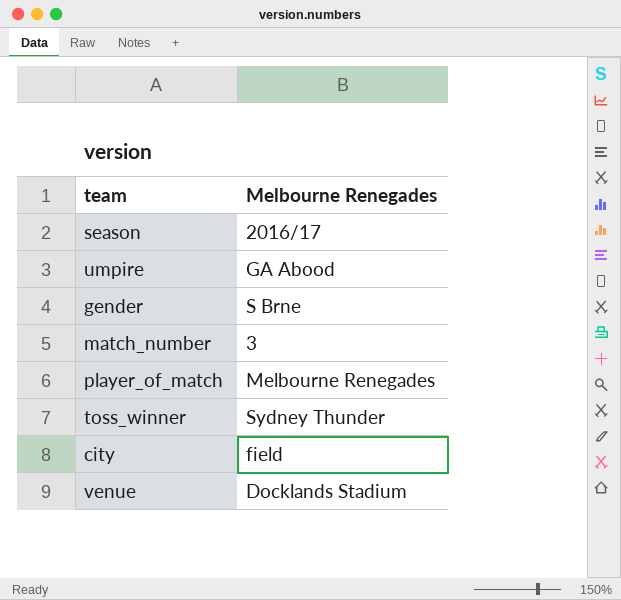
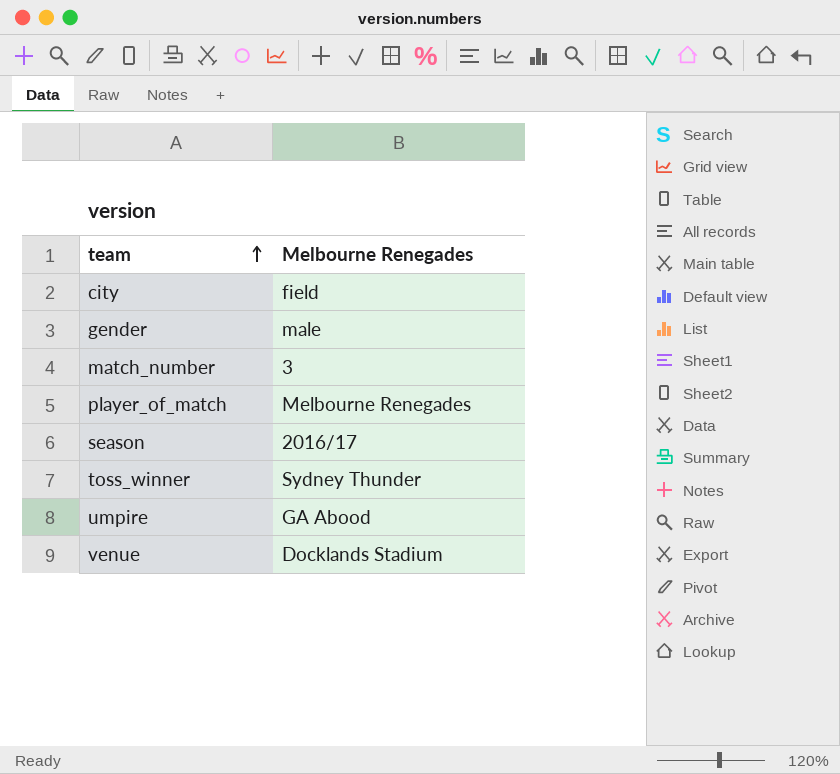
row order: none -> team ascending
gender | Melbourne Renegades: S Brne -> male

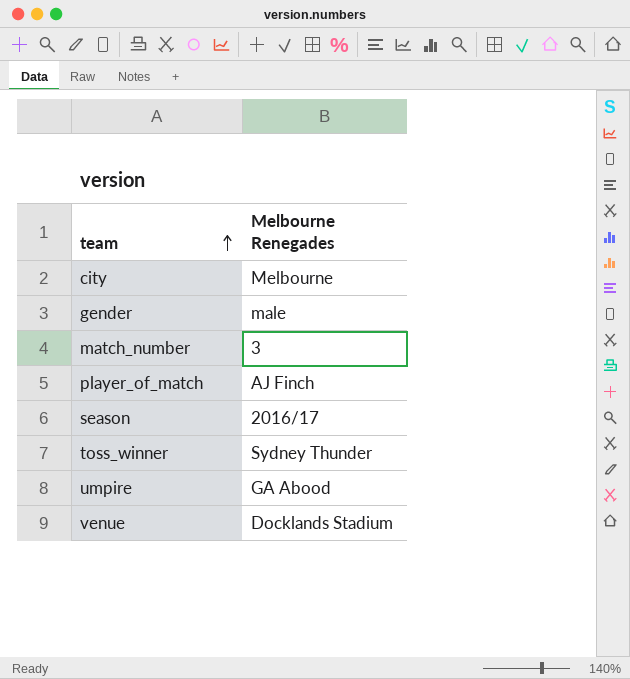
city | Melbourne Renegades: field -> Melbourne
player_of_match | Melbourne Renegades: Melbourne Renegades -> AJ Finch

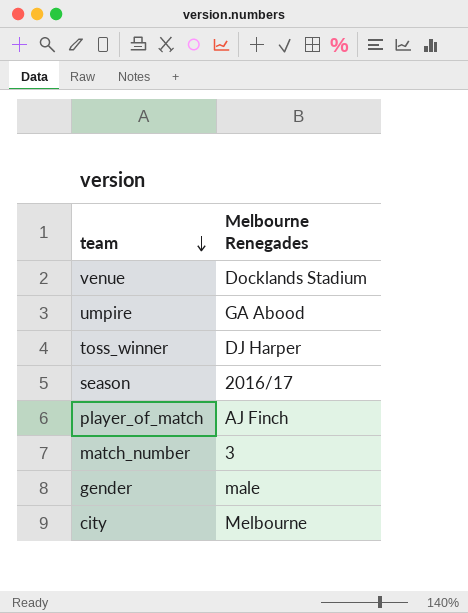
row order: team ascending -> team descending
toss_winner | Melbourne Renegades: Sydney Thunder -> DJ Harper

